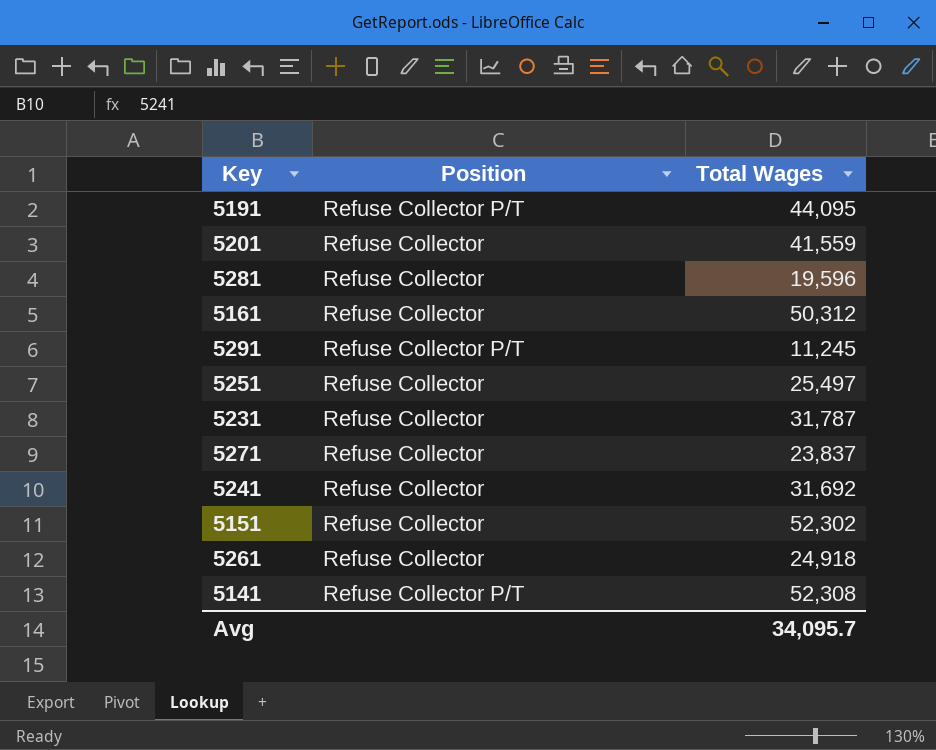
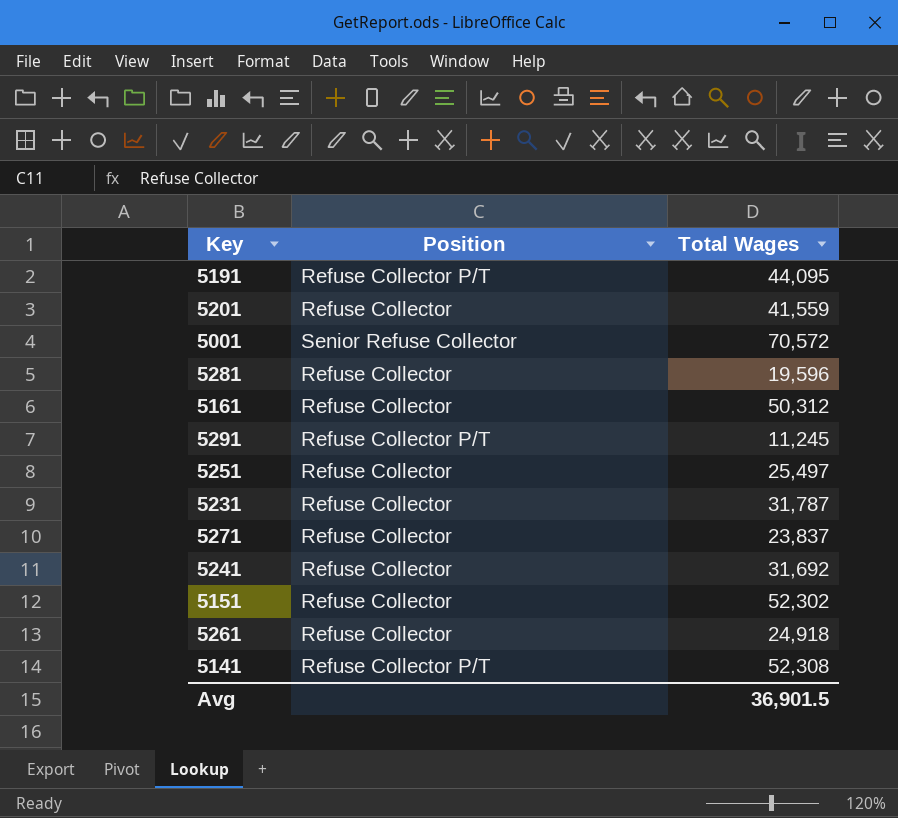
row 5001: none -> Senior Refuse Collector | 70,572
Avg | Total Wages: 34,095.7 -> 36,901.5

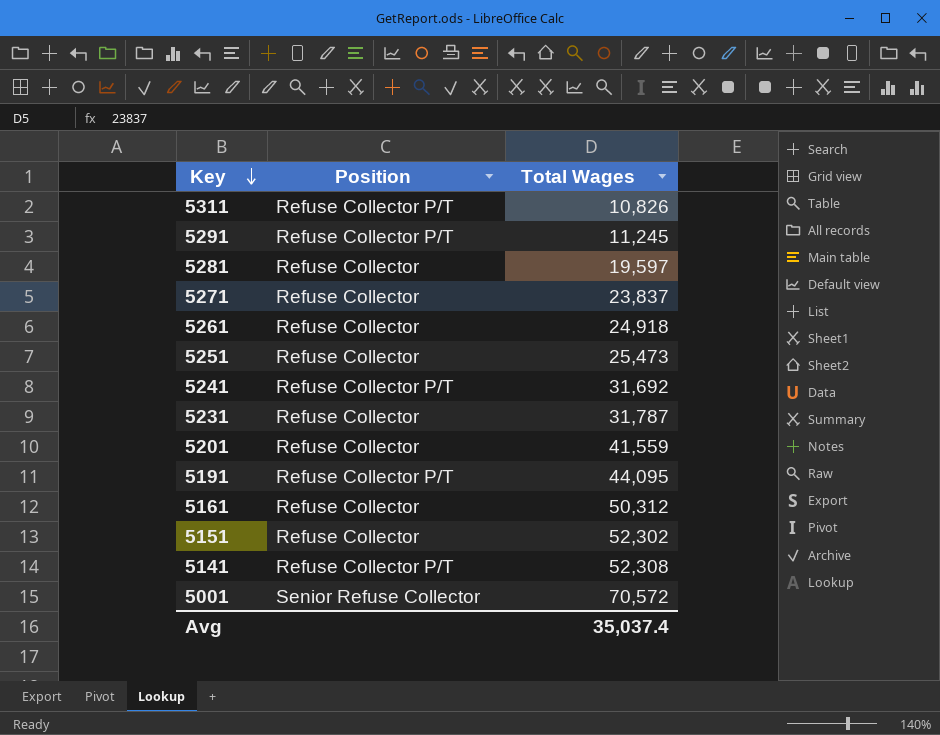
row order: none -> Key descending
row 5311: none -> Refuse Collector P/T | 10,826
5281 | Total Wages: 19,596 -> 19,597
5251 | Total Wages: 25,497 -> 25,473
5241 | Position: Refuse Collector -> Refuse Collector P/T
Avg | Total Wages: 36,901.5 -> 35,037.4

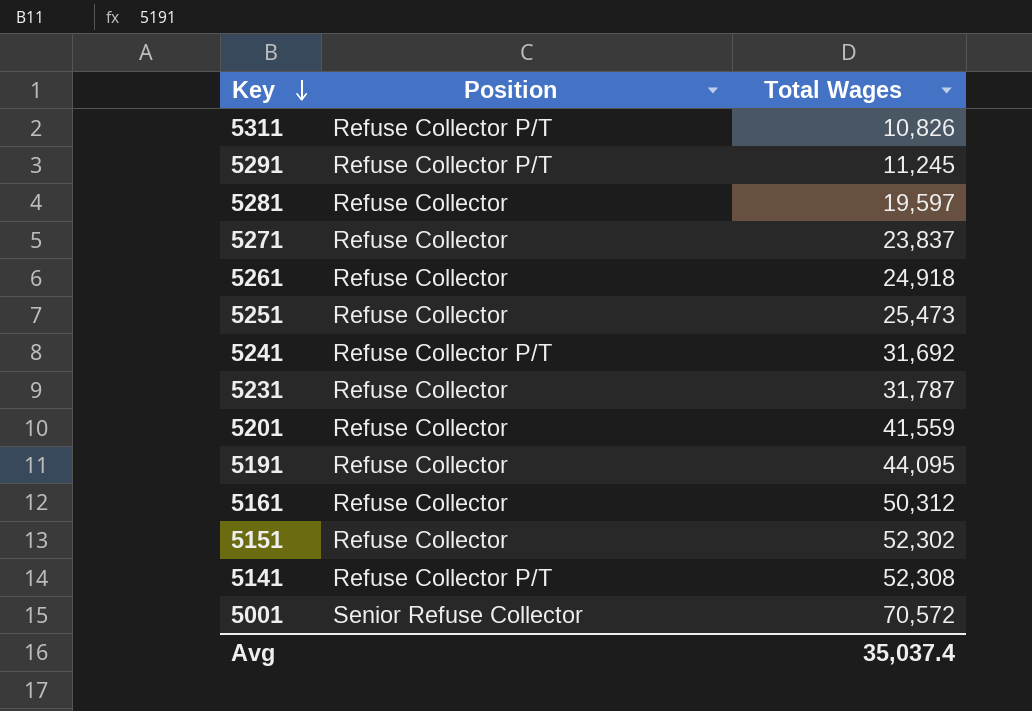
5191 | Position: Refuse Collector P/T -> Refuse Collector

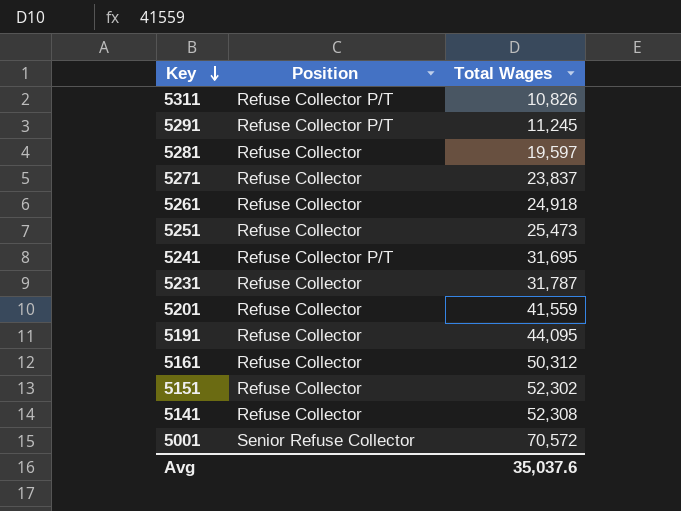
5241 | Total Wages: 31,692 -> 31,695
5141 | Position: Refuse Collector P/T -> Refuse Collector
Avg | Total Wages: 35,037.4 -> 35,037.6

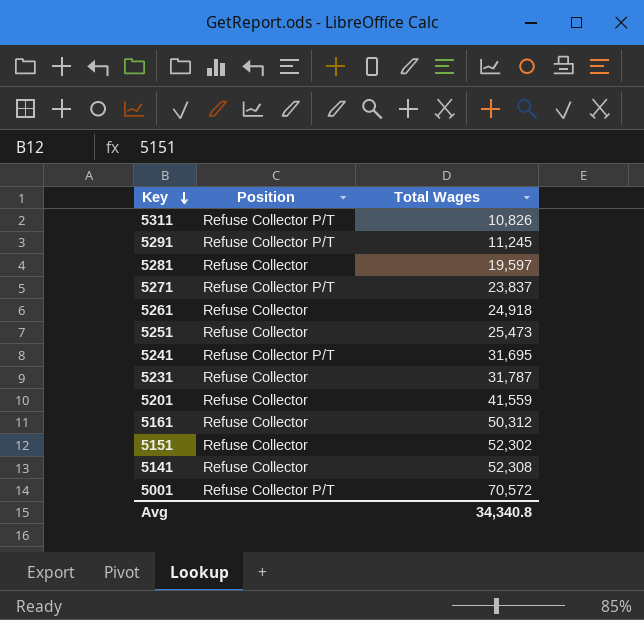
row 5191: Refuse Collector | 44,095 -> none
5271 | Position: Refuse Collector -> Refuse Collector P/T
5001 | Position: Senior Refuse Collector -> Refuse Collector P/T
Avg | Total Wages: 35,037.6 -> 34,340.8

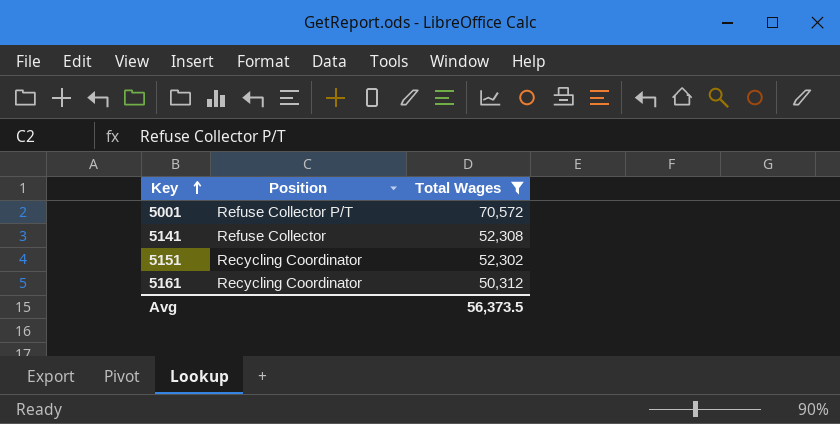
filter: none -> Total Wages >= 50,312
row order: Key descending -> Key ascending
5151 | Position: Refuse Collector -> Recycling Coordinator
5161 | Position: Refuse Collector -> Recycling Coordinator
Avg | Total Wages: 34,340.8 -> 56,373.5

